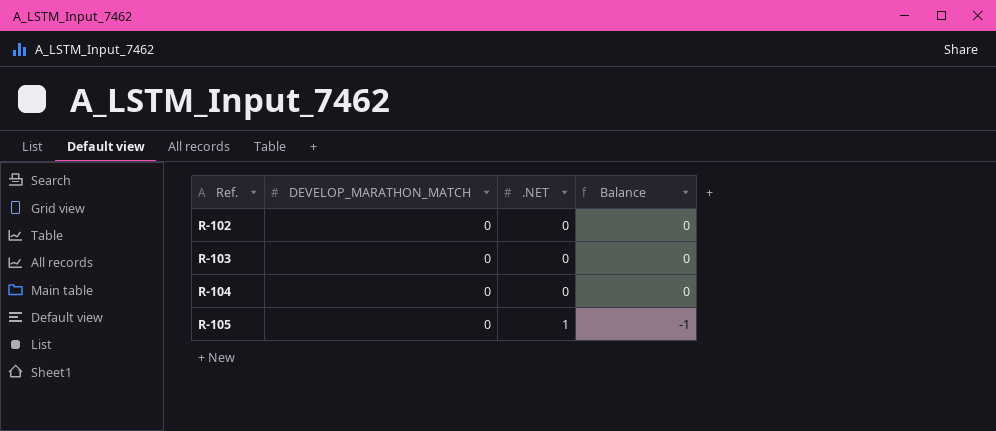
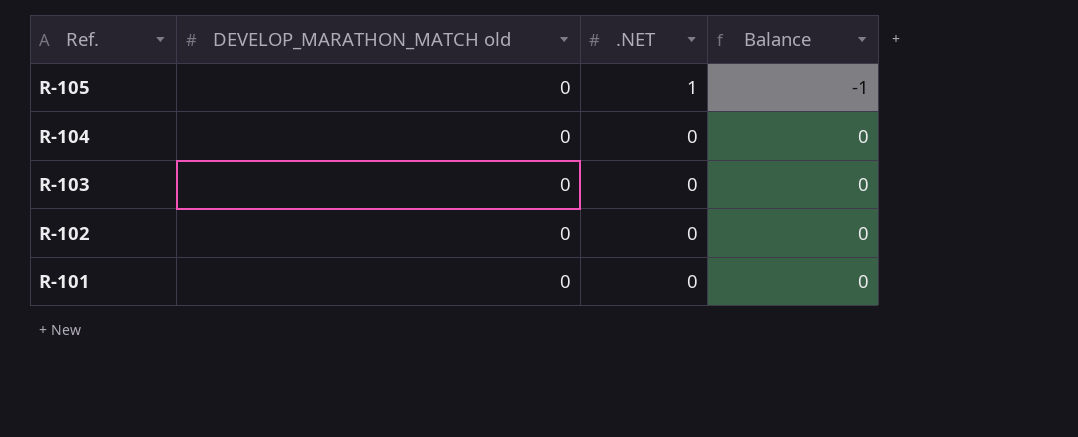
row order: Ref. ascending -> Ref. descending
column name: DEVELOP_MARATHON_MATCH -> DEVELOP_MARATHON_MATCH old
row R-101: none -> 0 | 0 | 0

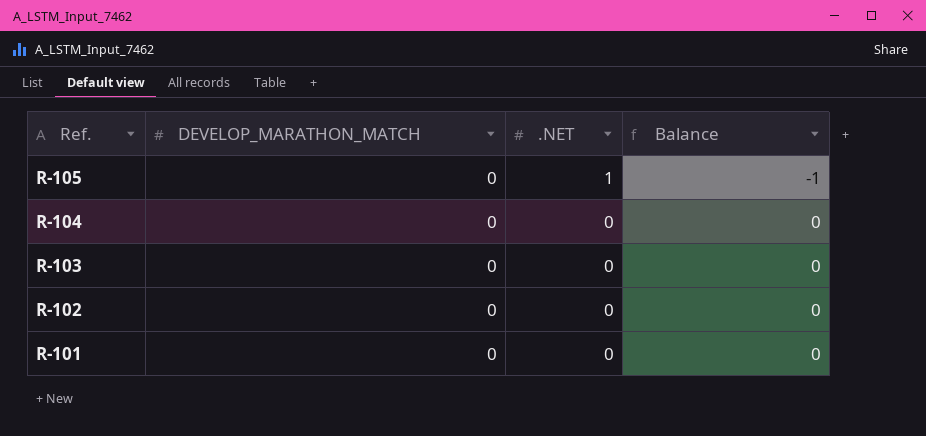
column name: DEVELOP_MARATHON_MATCH old -> DEVELOP_MARATHON_MATCH

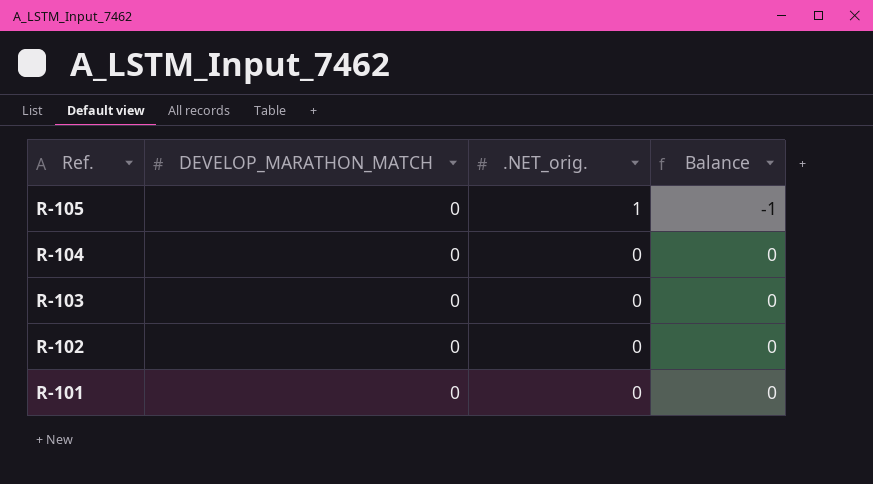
column name: .NET -> .NET_orig.

